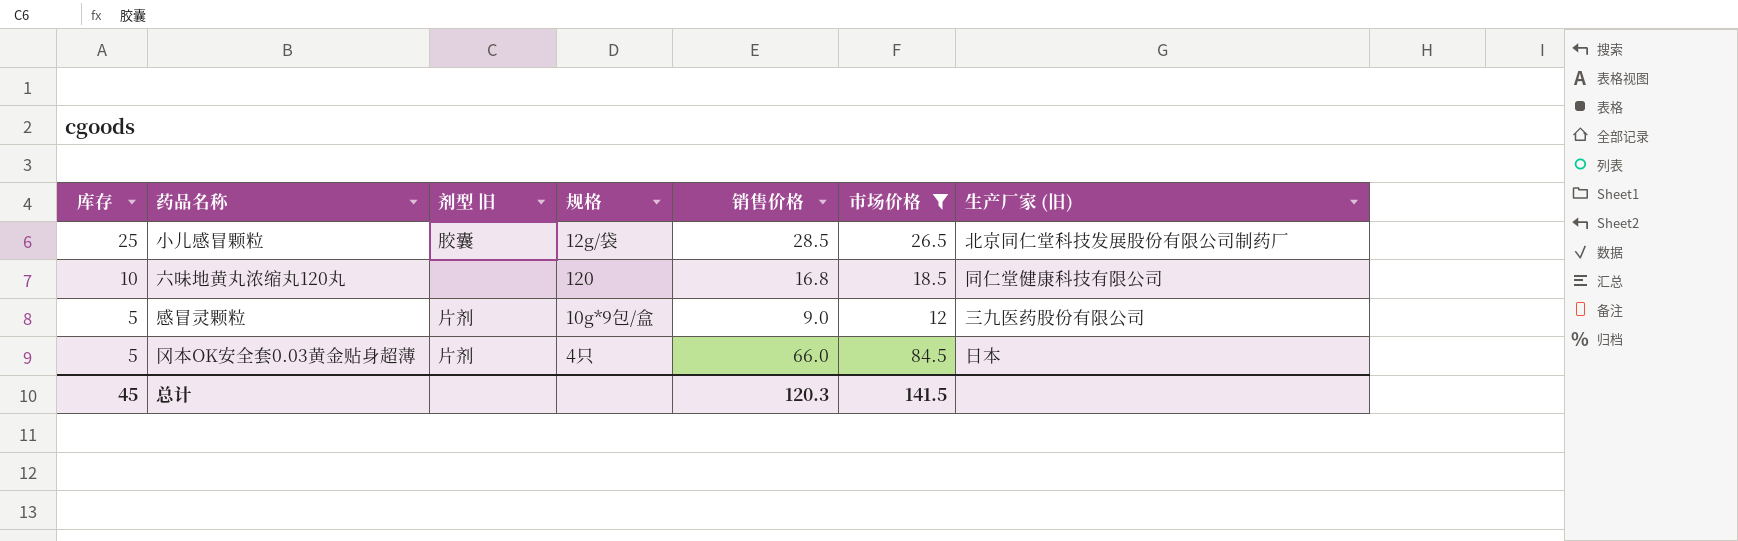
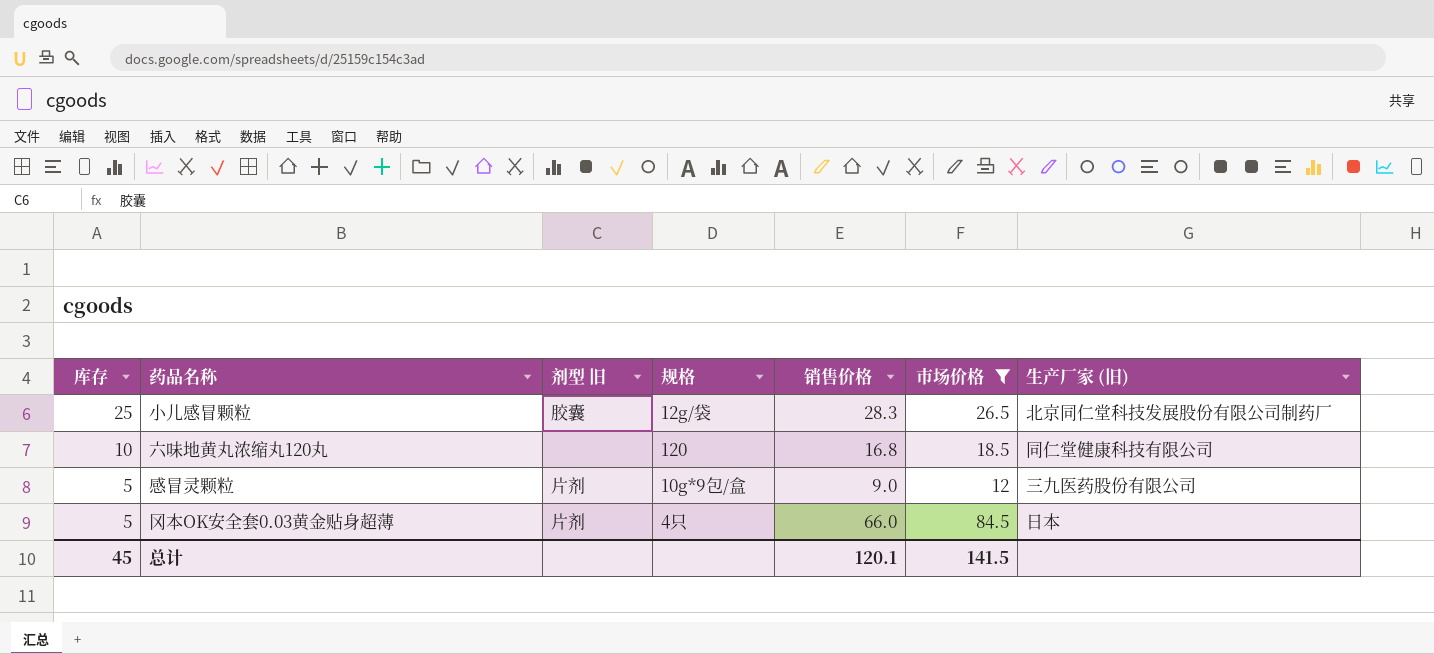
小儿感冒颗粒 | 销售价格: 28.5 -> 28.3
总计 | 销售价格: 120.3 -> 120.1

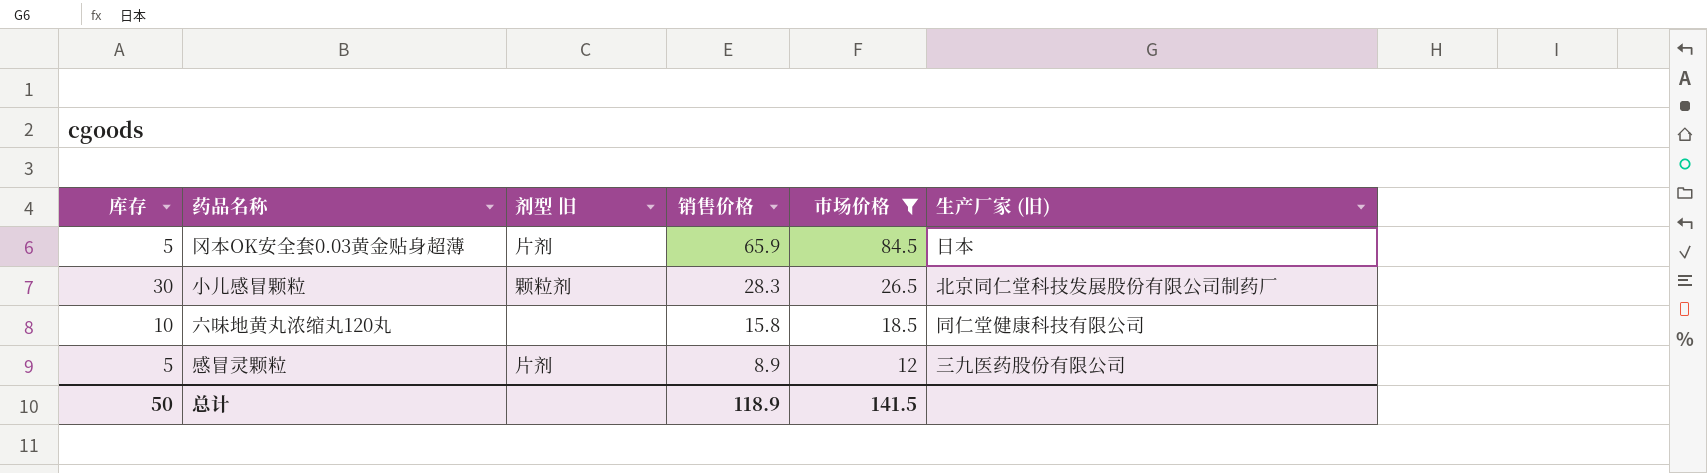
row order: 库存 descending -> 销售价格 descending
column 规格 | position: 4 -> none
冈本OK安全套0.03黄金贴身超薄 | 销售价格: 66.0 -> 65.9
小儿感冒颗粒 | 库存: 25 -> 30
小儿感冒颗粒 | 剂型 旧: 胶囊 -> 颗粒剂
六味地黄丸浓缩丸120丸 | 销售价格: 16.8 -> 15.8
感冒灵颗粒 | 销售价格: 9.0 -> 8.9
总计 | 库存: 45 -> 50
总计 | 销售价格: 120.1 -> 118.9

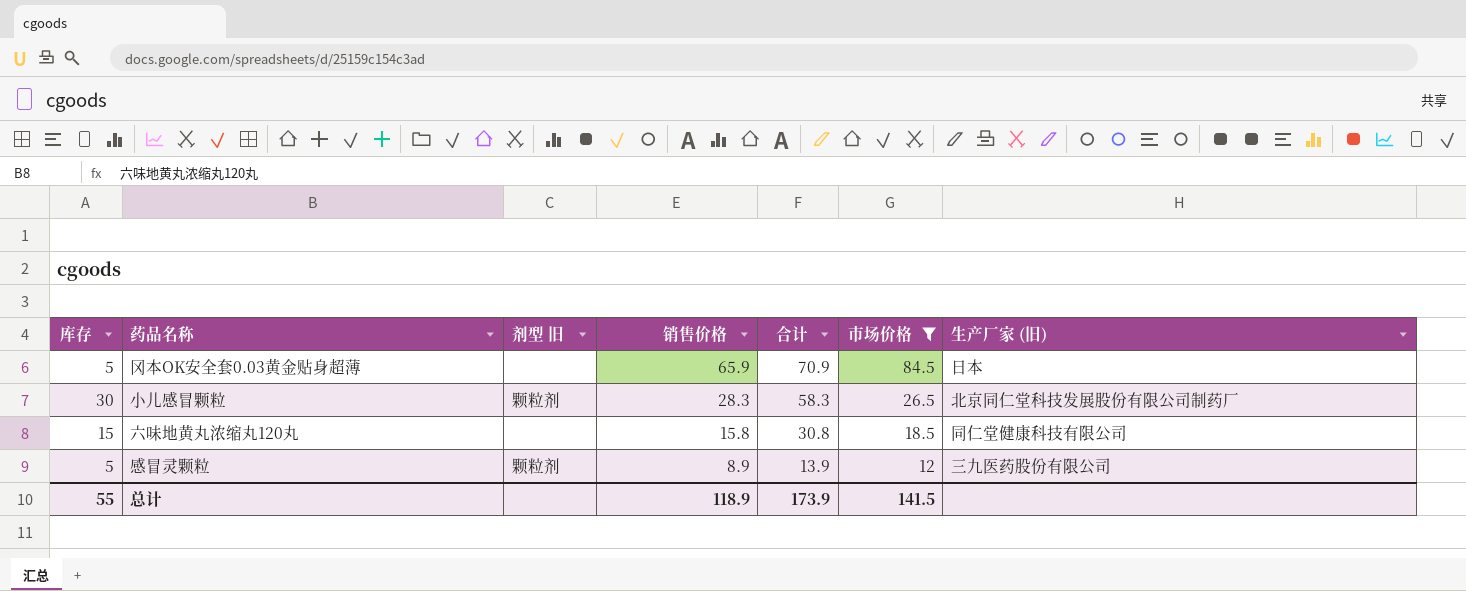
column 合计 | formula: none -> [库存] + [销售价格]
冈本OK安全套0.03黄金贴身超薄 | 剂型 旧: 片剂 -> none
六味地黄丸浓缩丸120丸 | 库存: 10 -> 15
感冒灵颗粒 | 剂型 旧: 片剂 -> 颗粒剂
总计 | 库存: 50 -> 55

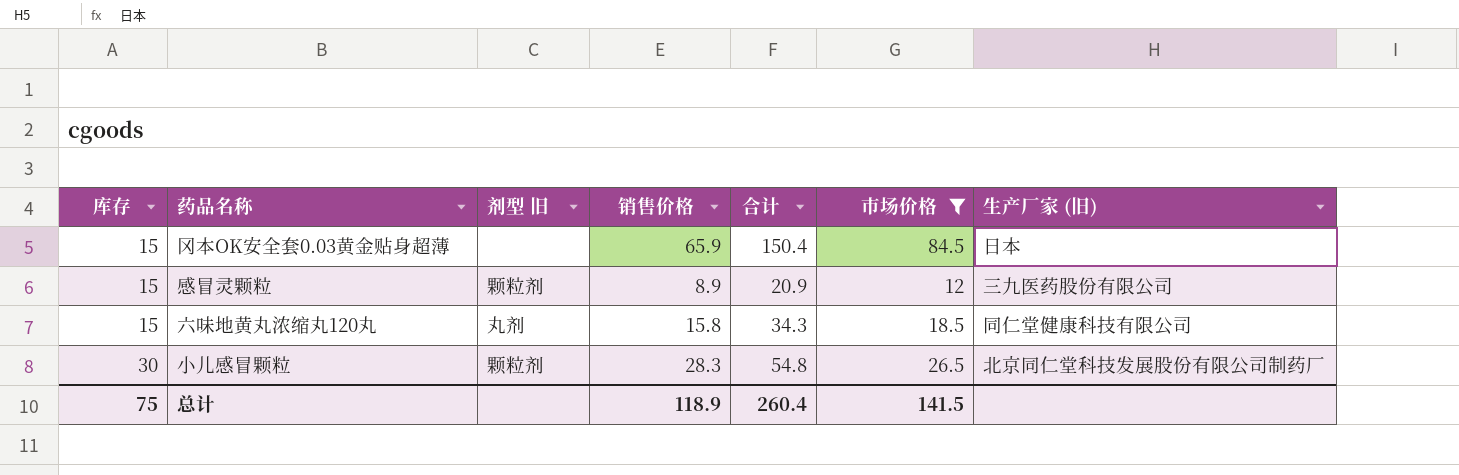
row order: 销售价格 descending -> 库存 ascending
column 合计 | formula: [库存] + [销售价格] -> [销售价格] + [市场价格]
冈本OK安全套0.03黄金贴身超薄 | 库存: 5 -> 15
感冒灵颗粒 | 库存: 5 -> 15
六味地黄丸浓缩丸120丸 | 剂型 旧: none -> 丸剂
总计 | 库存: 55 -> 75
总计 | 合计: 173.9 -> 260.4

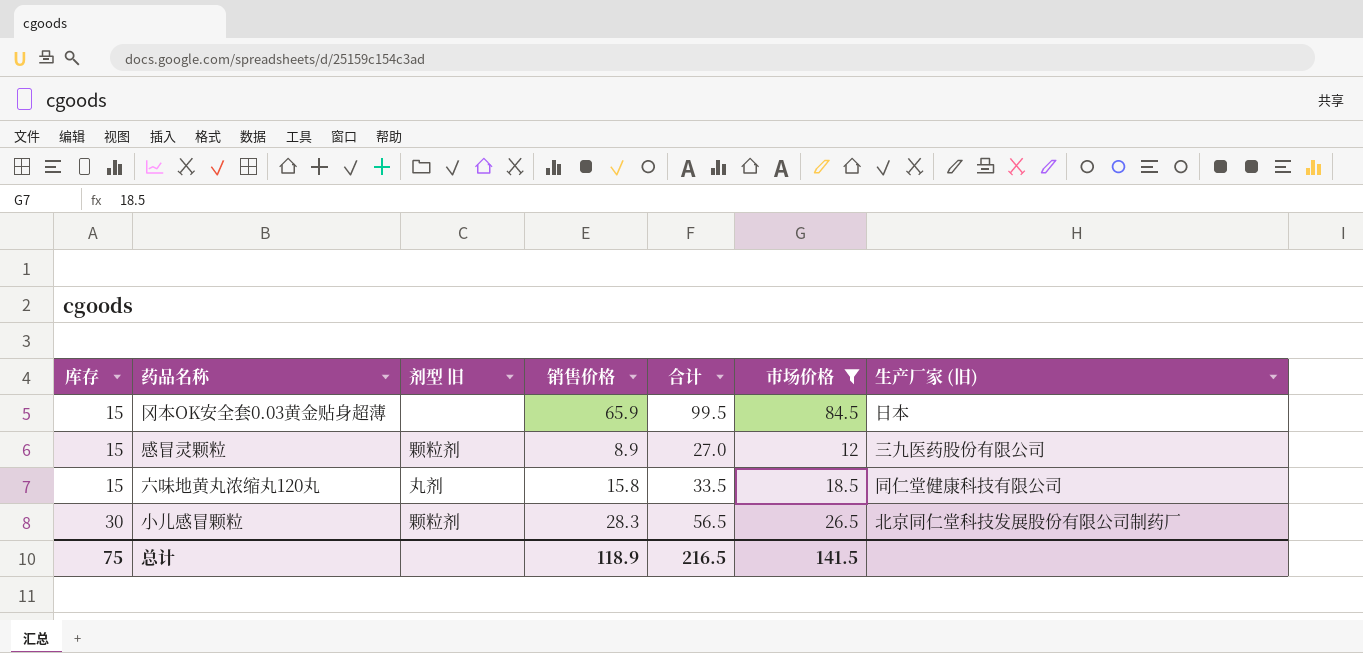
column 合计 | formula: [销售价格] + [市场价格] -> [库存] + [市场价格]
总计 | 合计: 260.4 -> 216.5

